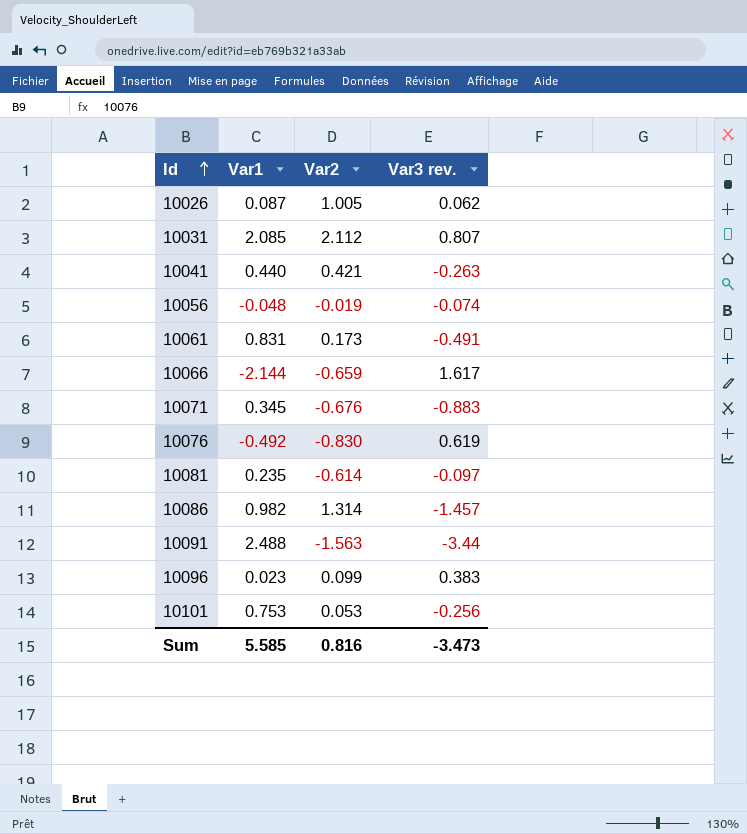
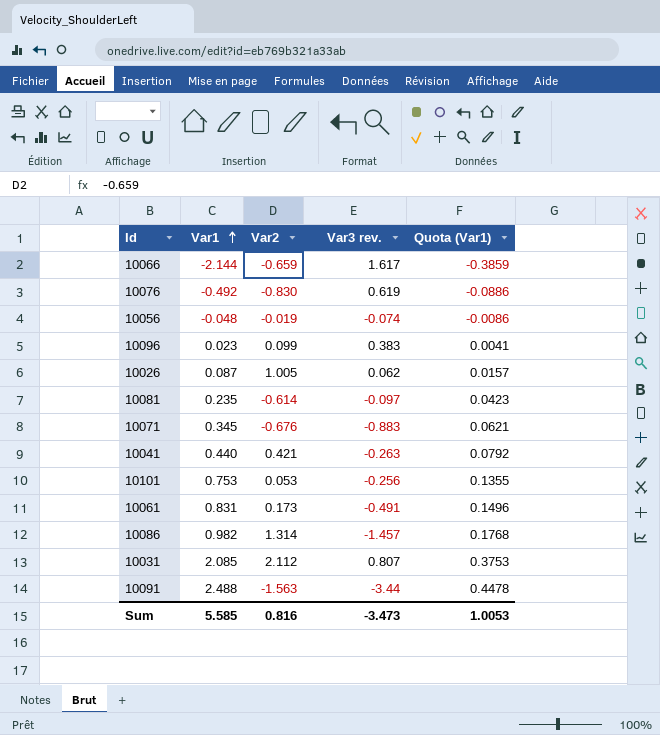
row order: Id ascending -> Var1 ascending
column Quota (Var1) | formula: none -> [Var1] * 0.18

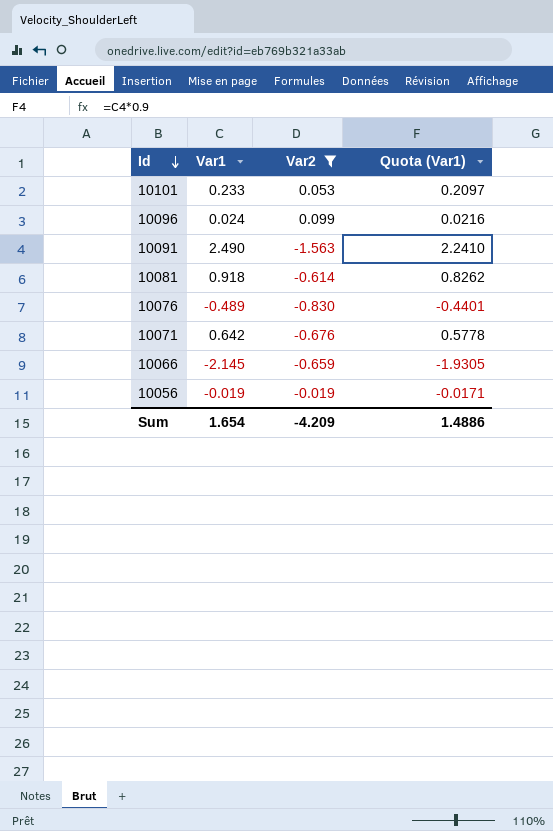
filter: none -> Var2 <= 0.099
row order: Var1 ascending -> Id descending
column Var3 rev. | position: 4 -> none
column Quota (Var1) | formula: [Var1] * 0.18 -> [Var1] * 0.9
10101 | Var1: 0.753 -> 0.233
10096 | Var1: 0.023 -> 0.024
10091 | Var1: 2.488 -> 2.490
10081 | Var1: 0.235 -> 0.918
10076 | Var1: -0.492 -> -0.489
10071 | Var1: 0.345 -> 0.642
10066 | Var1: -2.144 -> -2.145
10056 | Var1: -0.048 -> -0.019
Sum | Var1: 5.585 -> 1.654
Sum | Var2: 0.816 -> -4.209
Sum | Quota (Var1): 1.0053 -> 1.4886

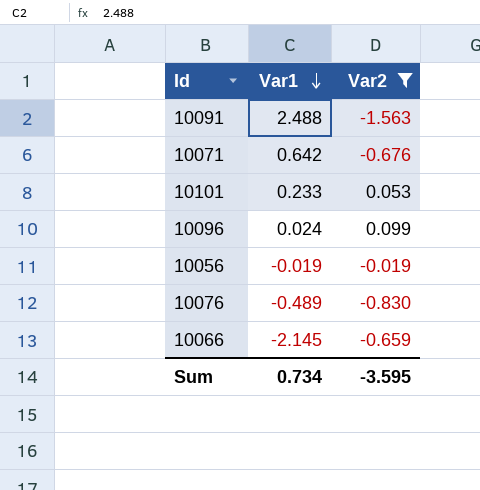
row order: Id descending -> Var1 descending
column Quota (Var1) | formula: [Var1] * 0.9 -> none
row 10081: 0.918 | -0.614 | 0.8262 -> none
10091 | Var1: 2.490 -> 2.488
Sum | Var1: 1.654 -> 0.734
Sum | Var2: -4.209 -> -3.595

